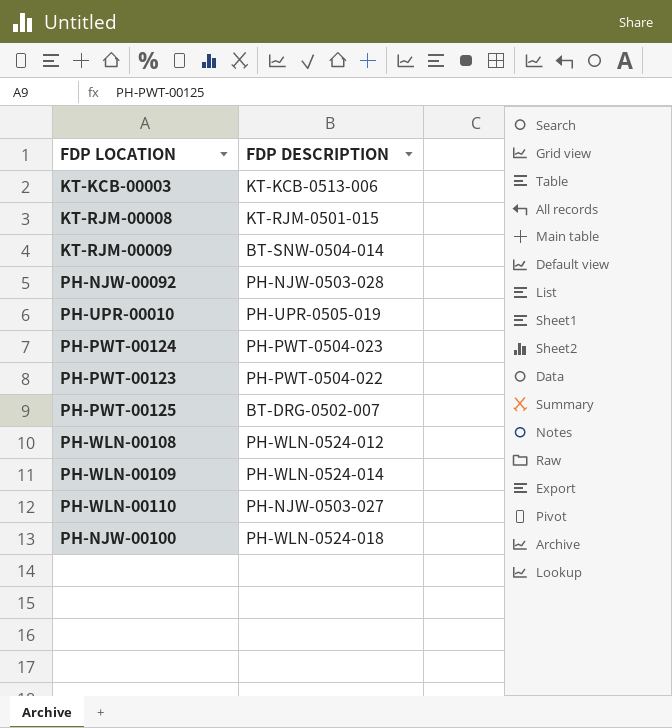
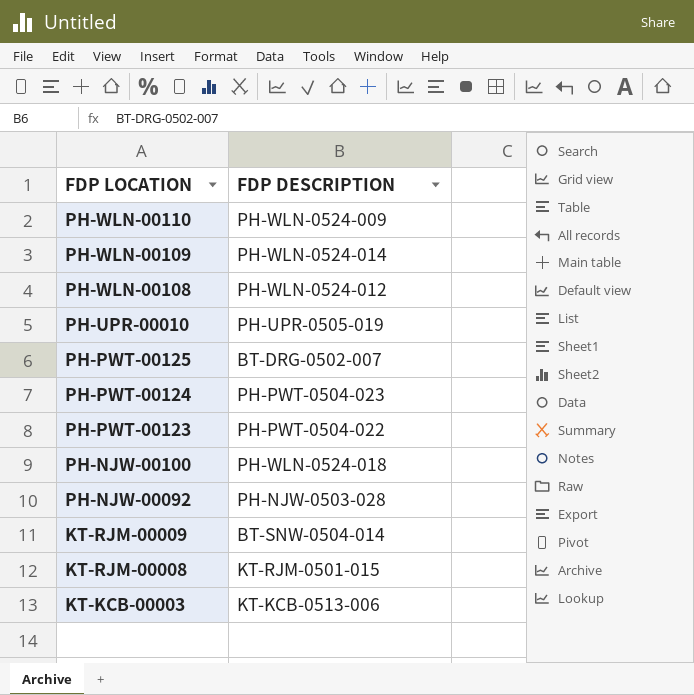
row order: none -> FDP LOCATION descending
PH-WLN-00110 | FDP DESCRIPTION: PH-NJW-0503-027 -> PH-WLN-0524-009

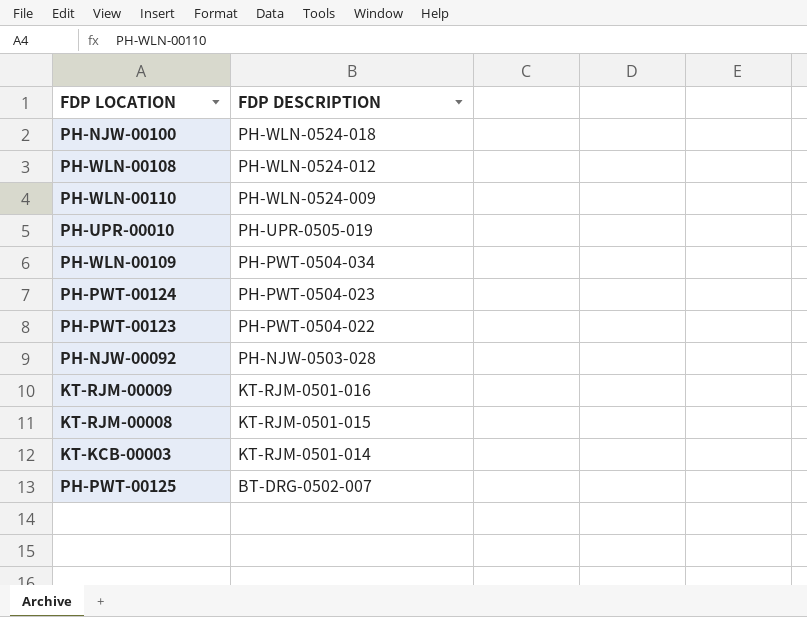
row order: FDP LOCATION descending -> FDP DESCRIPTION descending
PH-WLN-00109 | FDP DESCRIPTION: PH-WLN-0524-014 -> PH-PWT-0504-034
KT-RJM-00009 | FDP DESCRIPTION: BT-SNW-0504-014 -> KT-RJM-0501-016
KT-KCB-00003 | FDP DESCRIPTION: KT-KCB-0513-006 -> KT-RJM-0501-014

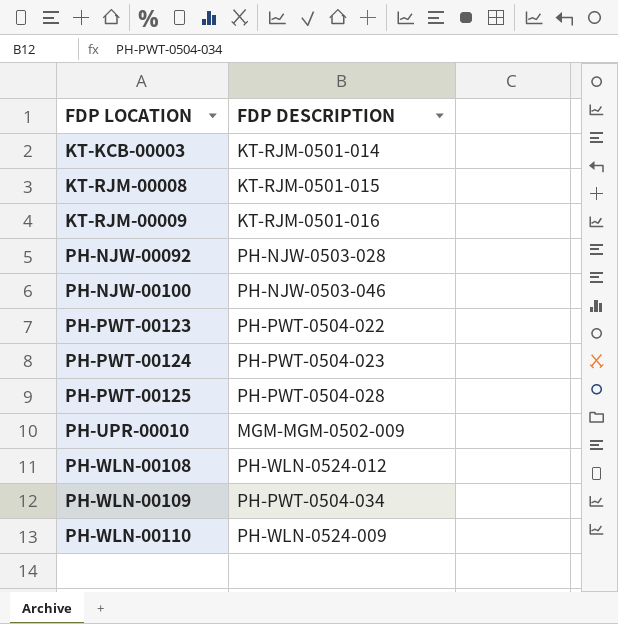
row order: FDP DESCRIPTION descending -> FDP LOCATION ascending
PH-NJW-00100 | FDP DESCRIPTION: PH-WLN-0524-018 -> PH-NJW-0503-046
PH-PWT-00125 | FDP DESCRIPTION: BT-DRG-0502-007 -> PH-PWT-0504-028
PH-UPR-00010 | FDP DESCRIPTION: PH-UPR-0505-019 -> MGM-MGM-0502-009

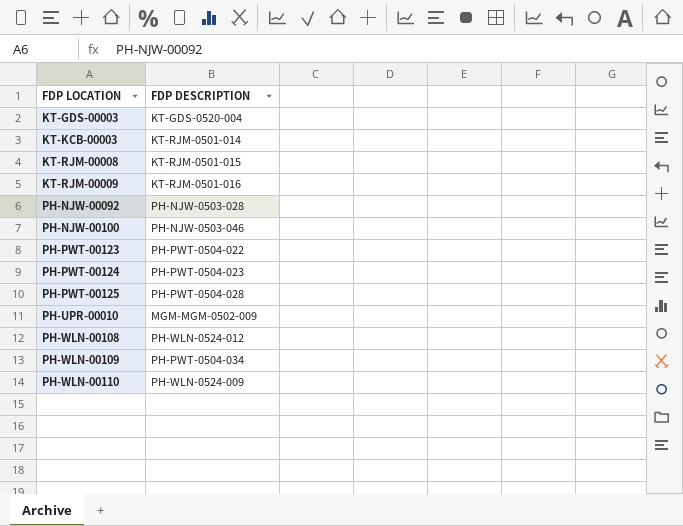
row KT-GDS-00003: none -> KT-GDS-0520-004

